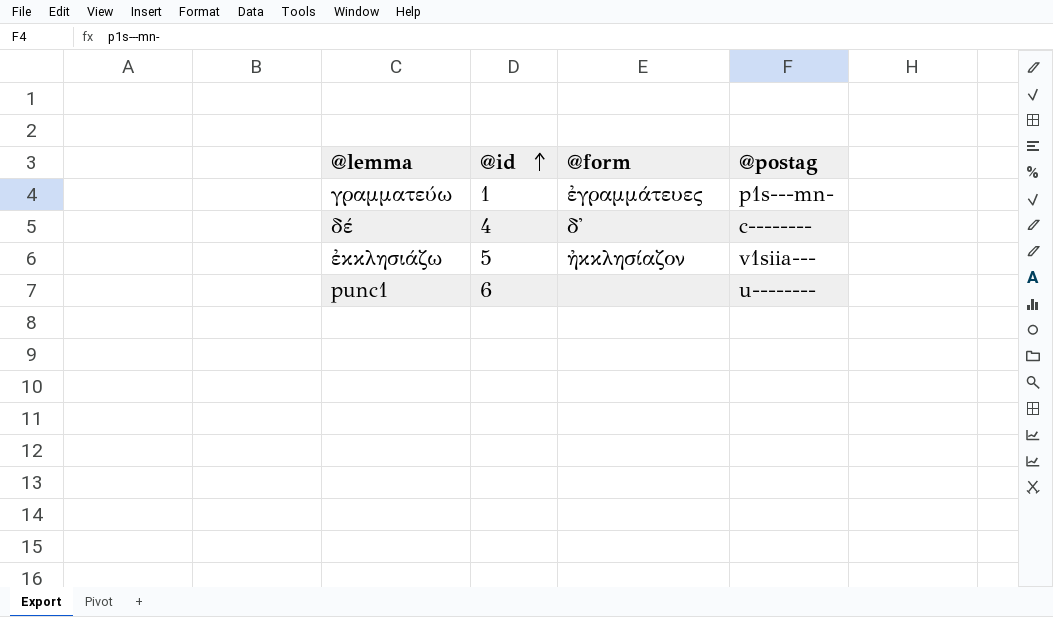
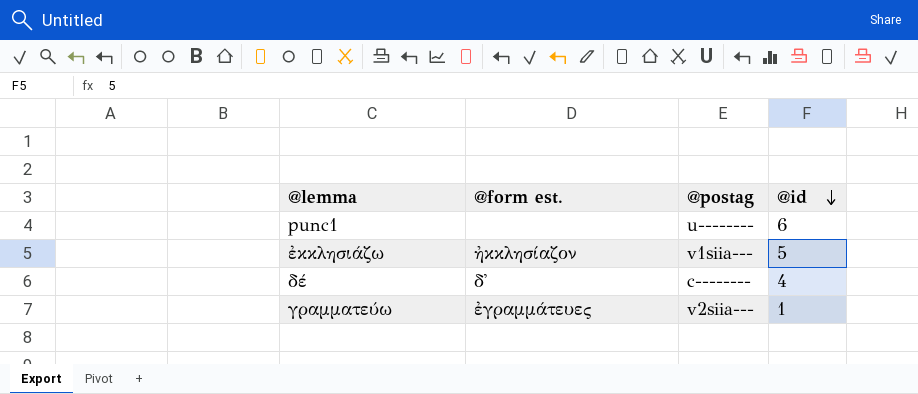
row order: @id ascending -> @id descending
column name: @form -> @form est.
column @id | position: 2 -> 4
γραμματεύω | @postag: p1s---mn- -> v2siia---

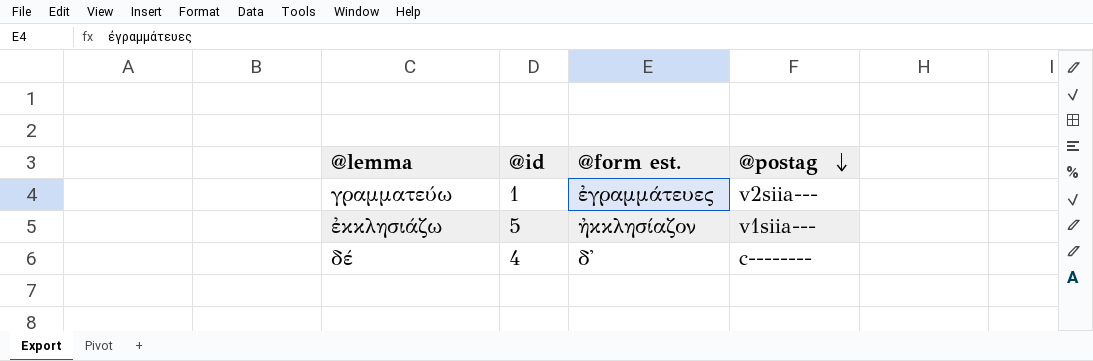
row order: @id descending -> @postag descending
column @id | position: 4 -> 2
row punc1: none | u-------- | 6 -> none

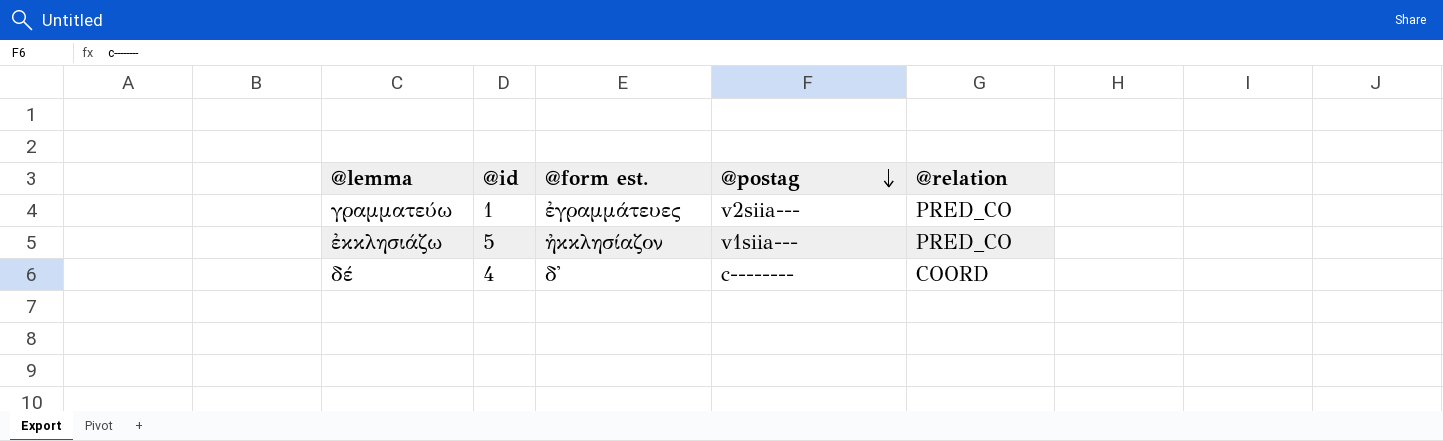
column @relation | position: none -> 5

